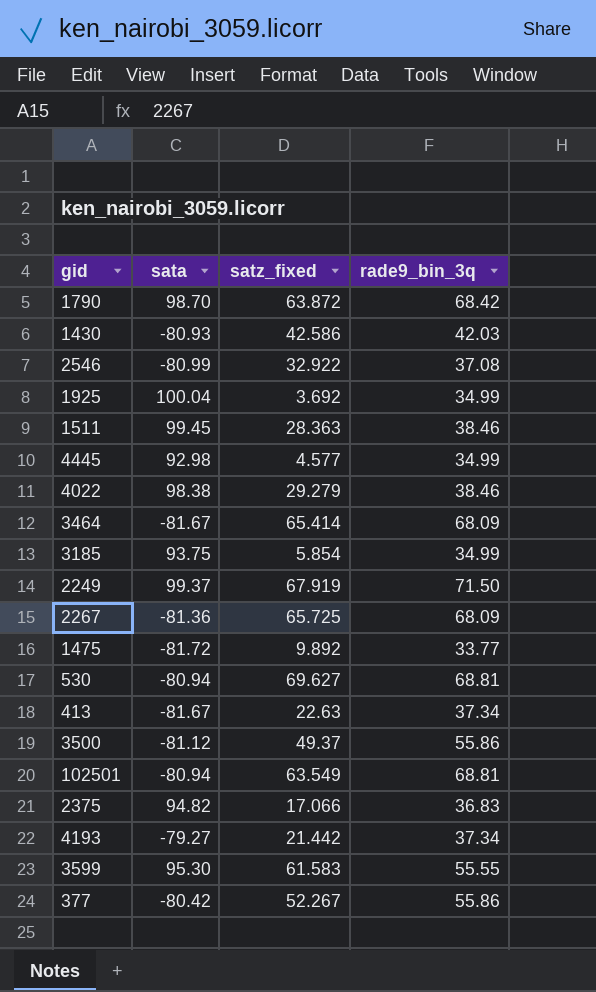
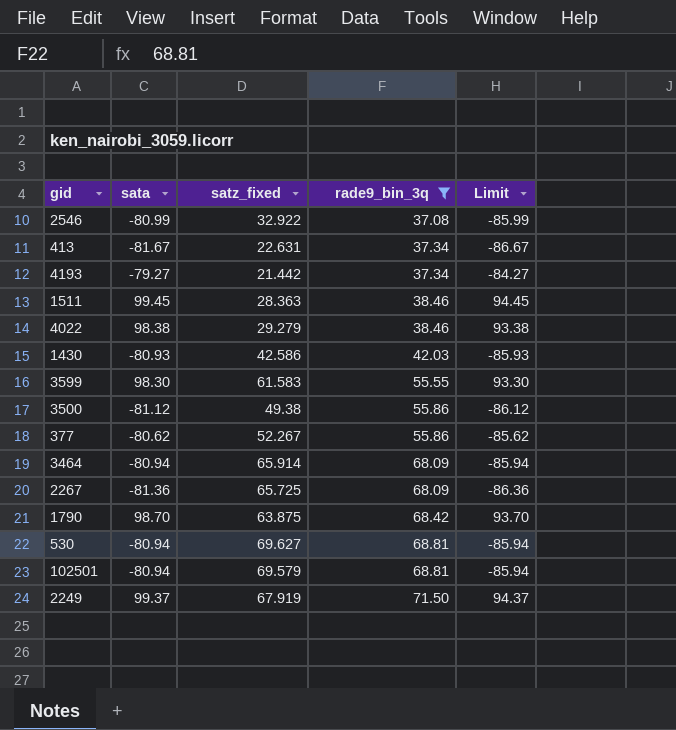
filter: none -> rade9_bin_3q >= 37.08
row order: none -> rade9_bin_3q ascending
column Limit | formula: none -> [sata] - 5
413 | satz_fixed: 22.63 -> 22.631
3599 | sata: 95.30 -> 98.30
3500 | satz_fixed: 49.37 -> 49.38
377 | sata: -80.42 -> -80.62
3464 | sata: -81.67 -> -80.94
3464 | satz_fixed: 65.414 -> 65.914
1790 | satz_fixed: 63.872 -> 63.875
102501 | satz_fixed: 63.549 -> 69.579

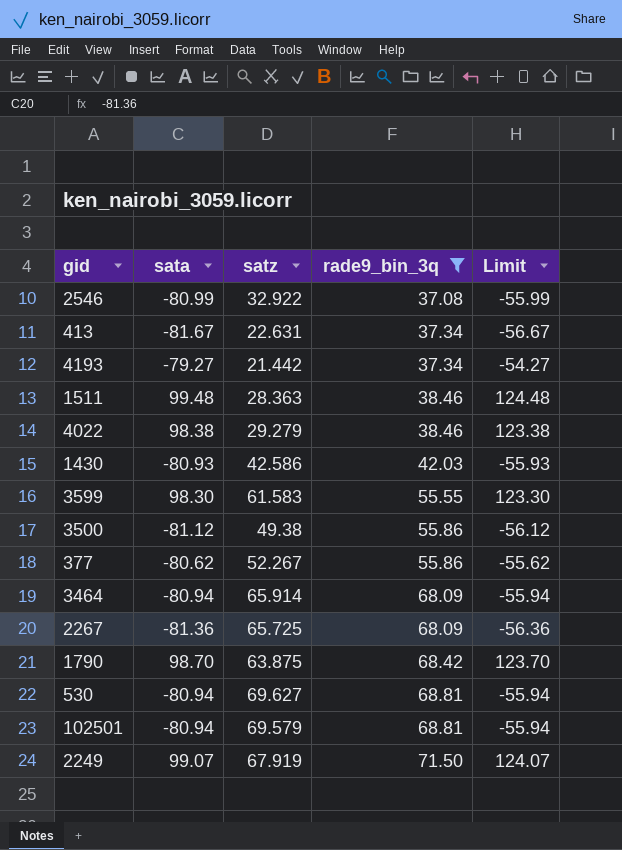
column name: satz_fixed -> satz
column Limit | formula: [sata] - 5 -> [sata] + 25
1511 | sata: 99.45 -> 99.48
2249 | sata: 99.37 -> 99.07

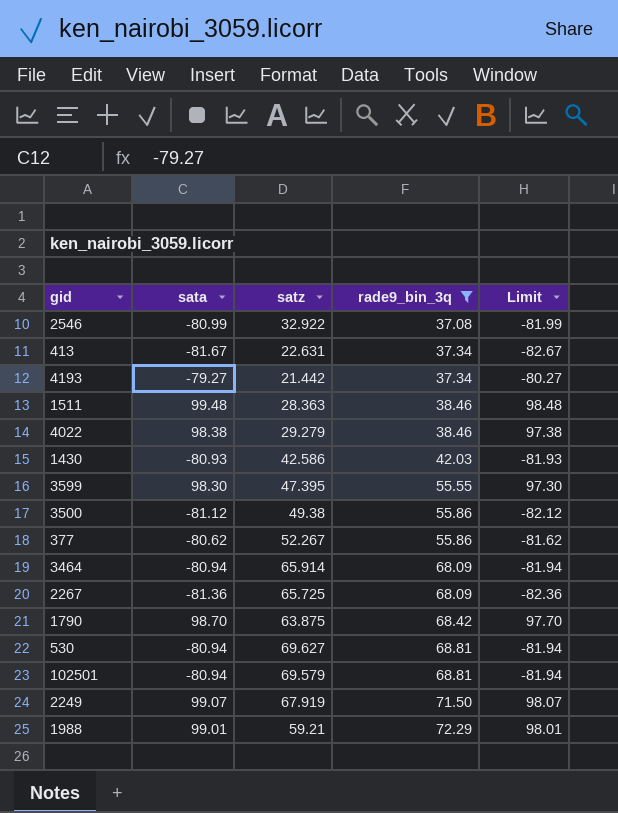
column Limit | formula: [sata] + 25 -> [sata] - 1
3599 | satz: 61.583 -> 47.395
row 1988: none -> 99.01 | 59.21 | 72.29 | 98.01

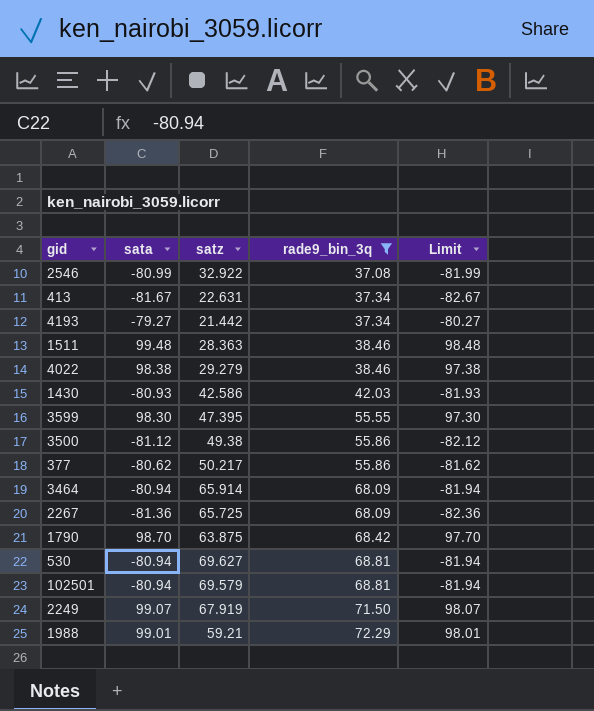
377 | satz: 52.267 -> 50.217

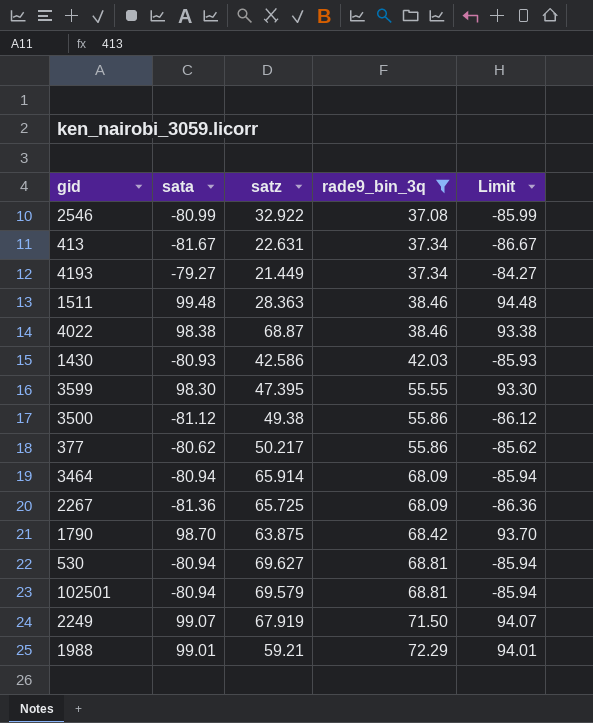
column Limit | formula: [sata] - 1 -> [sata] - 5
4193 | satz: 21.442 -> 21.449
4022 | satz: 29.279 -> 68.87

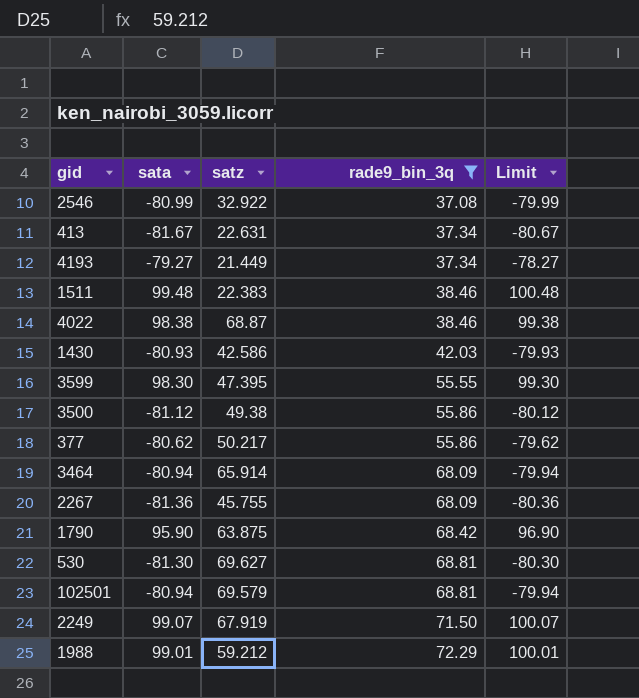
column Limit | formula: [sata] - 5 -> [sata] + 1
1511 | satz: 28.363 -> 22.383
2267 | satz: 65.725 -> 45.755
1790 | sata: 98.70 -> 95.90
530 | sata: -80.94 -> -81.30
1988 | satz: 59.21 -> 59.212

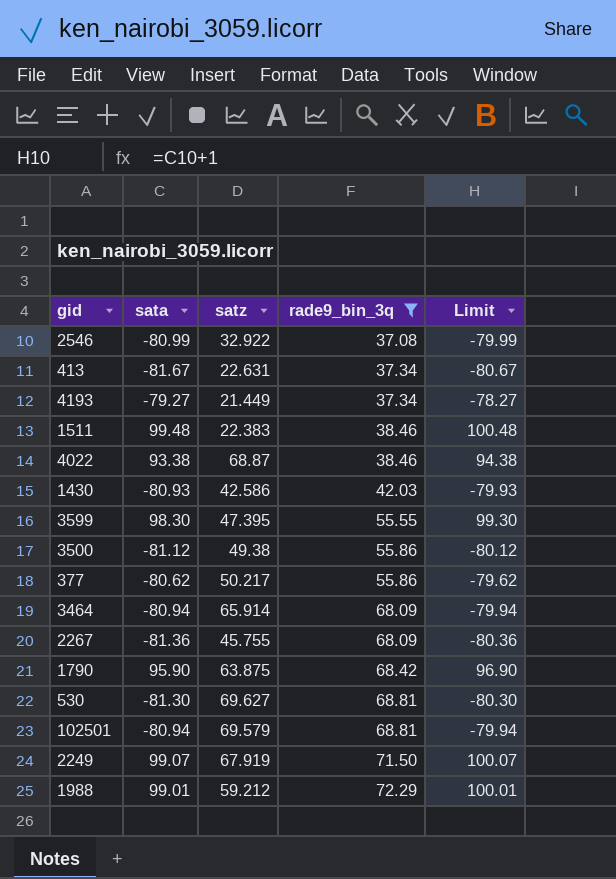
4022 | sata: 98.38 -> 93.38
4022 | Limit: 99.38 -> 94.38

